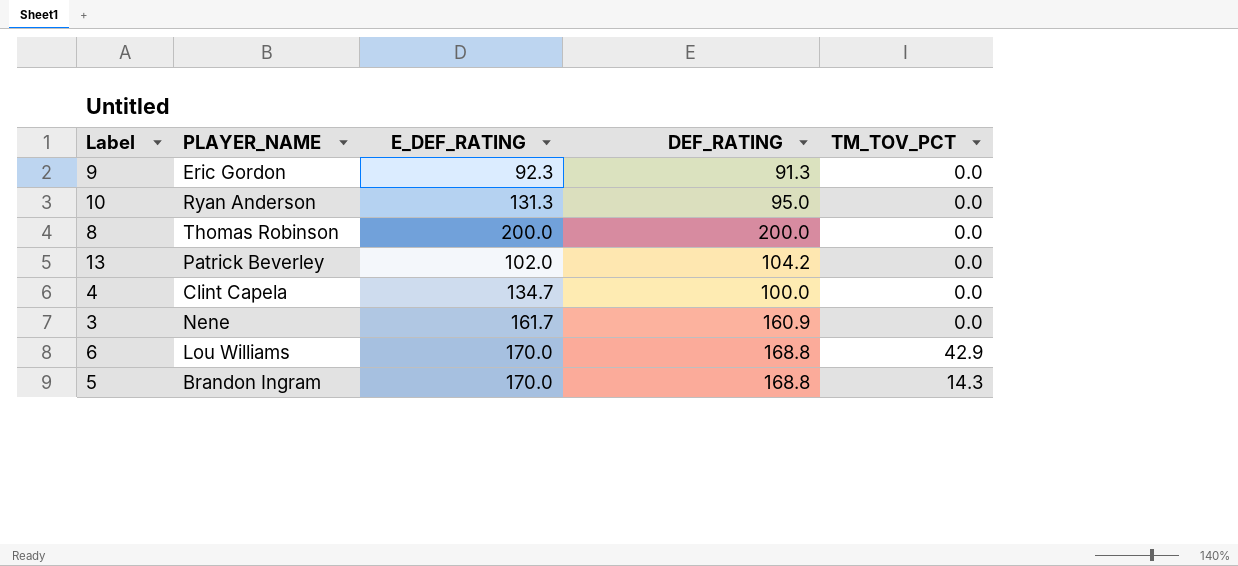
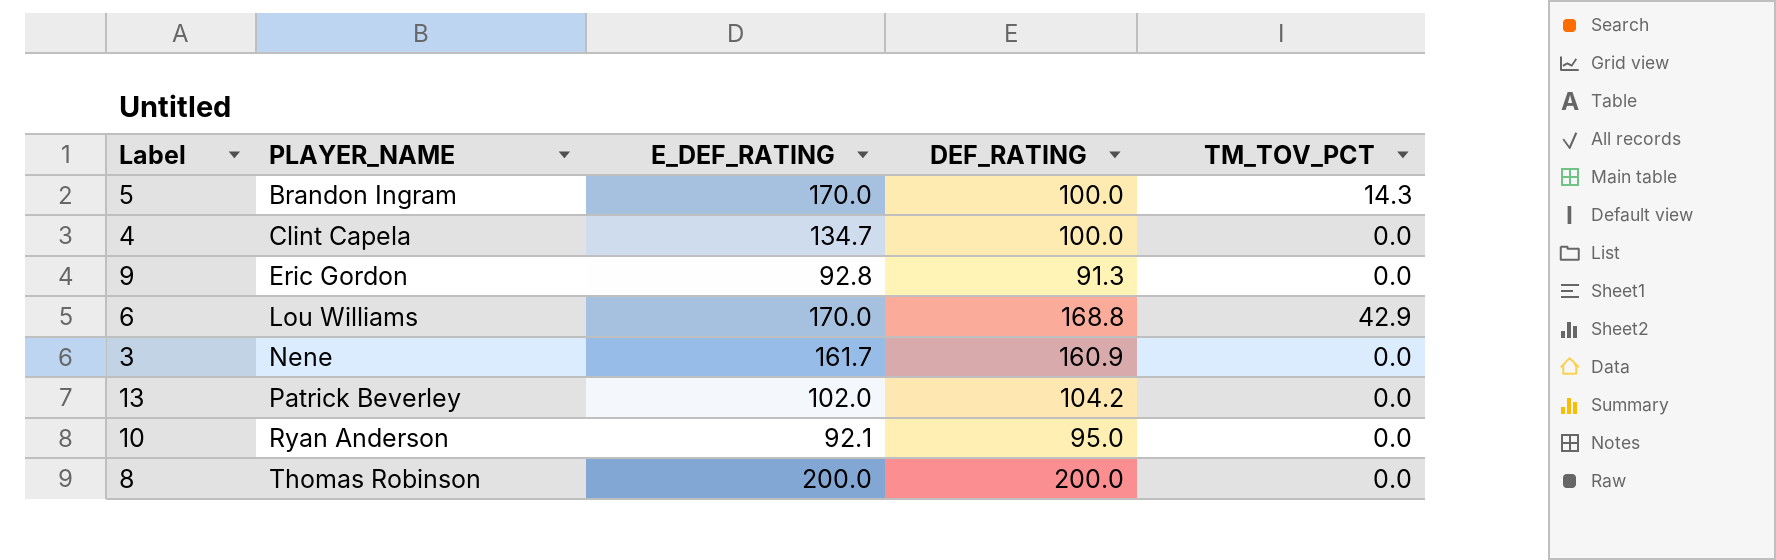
row order: none -> PLAYER_NAME ascending
5 | DEF_RATING: 168.8 -> 100.0
9 | E_DEF_RATING: 92.3 -> 92.8
10 | E_DEF_RATING: 131.3 -> 92.1

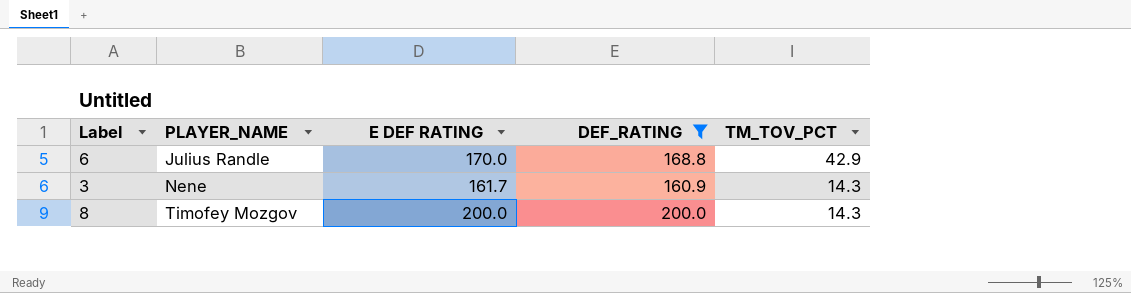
filter: none -> DEF_RATING >= 160.9
column name: E_DEF_RATING -> E DEF RATING
6 | PLAYER_NAME: Lou Williams -> Julius Randle
3 | TM_TOV_PCT: 0.0 -> 14.3
8 | PLAYER_NAME: Thomas Robinson -> Timofey Mozgov
8 | TM_TOV_PCT: 0.0 -> 14.3

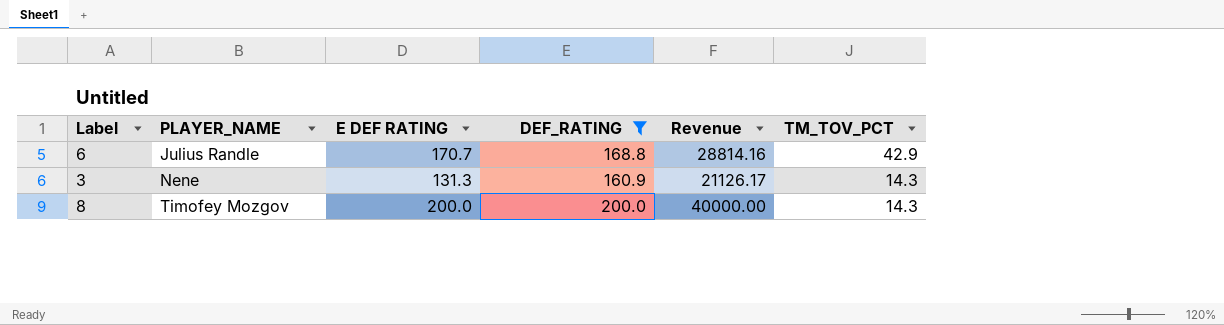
column Revenue | formula: none -> [E DEF RATING] * [DEF_RATING]
6 | E DEF RATING: 170.0 -> 170.7
3 | E DEF RATING: 161.7 -> 131.3

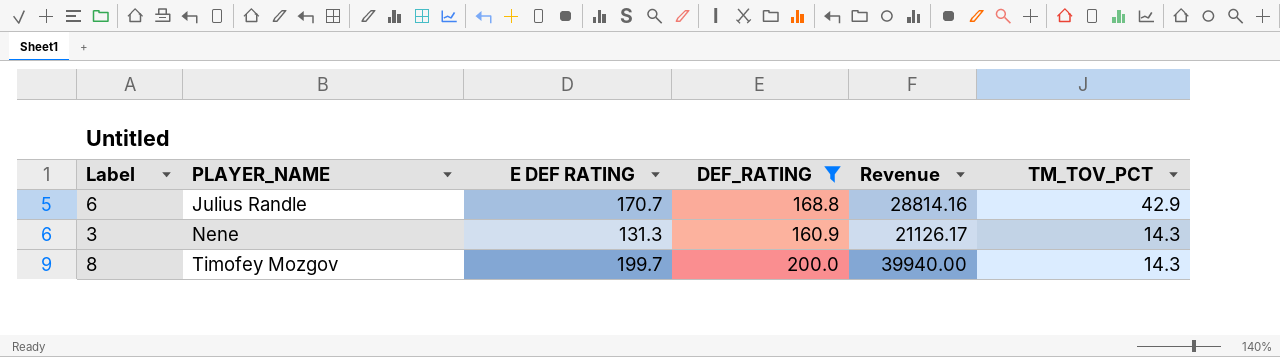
8 | E DEF RATING: 200.0 -> 199.7
8 | Revenue: 40000.00 -> 39940.00

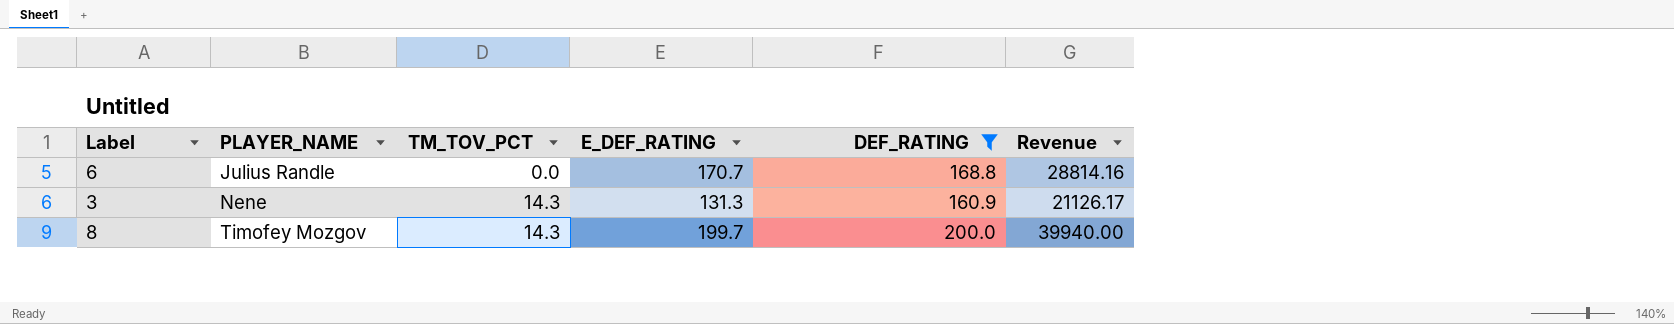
column TM_TOV_PCT | position: 6 -> 3
column name: E DEF RATING -> E_DEF_RATING
6 | TM_TOV_PCT: 42.9 -> 0.0

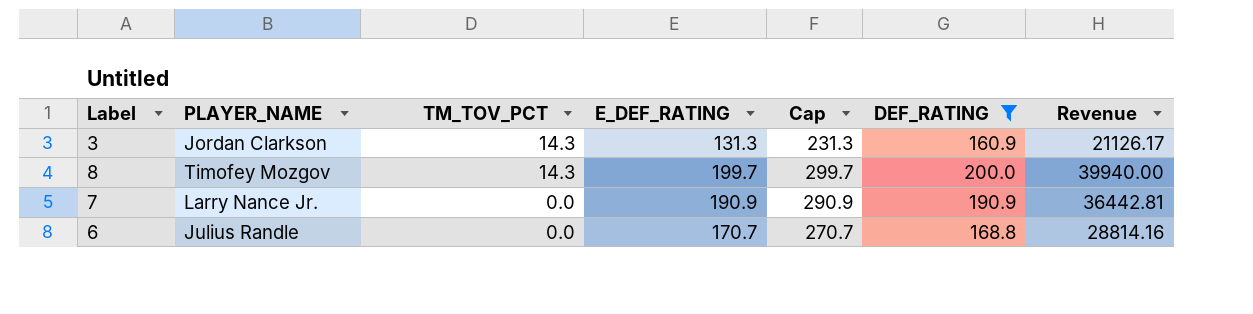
row order: PLAYER_NAME ascending -> TM_TOV_PCT descending
column Cap | formula: none -> [E_DEF_RATING] + 100
3 | PLAYER_NAME: Nene -> Jordan Clarkson
row 7: none -> Larry Nance Jr. | 0.0 | 190.9 | 290.9 | 190.9 | 36442.81

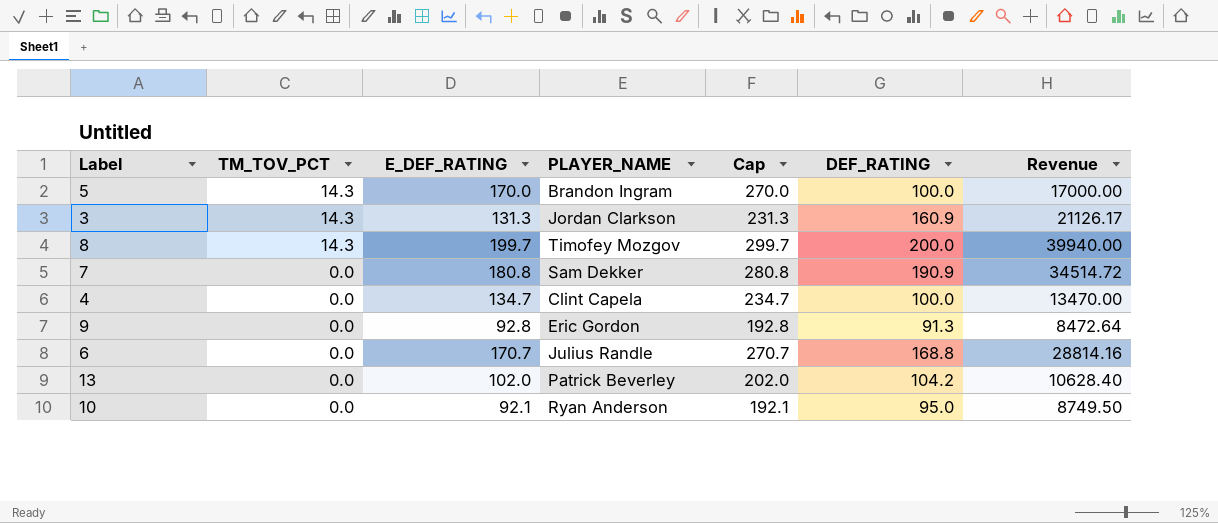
filter: DEF_RATING >= 160.9 -> none
column PLAYER_NAME | position: 2 -> 4
7 | E_DEF_RATING: 190.9 -> 180.8
7 | PLAYER_NAME: Larry Nance Jr. -> Sam Dekker
7 | Cap: 290.9 -> 280.8
7 | Revenue: 36442.81 -> 34514.72

